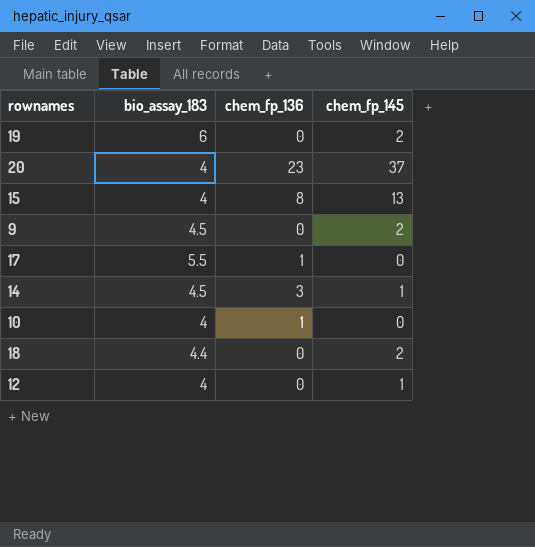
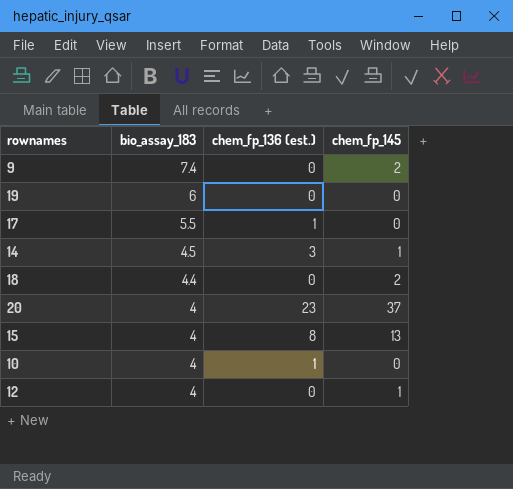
row order: none -> bio_assay_183 descending
column name: chem_fp_136 -> chem_fp_136 (est.)
9 | bio_assay_183: 4.5 -> 7.4
19 | chem_fp_145: 2 -> 0

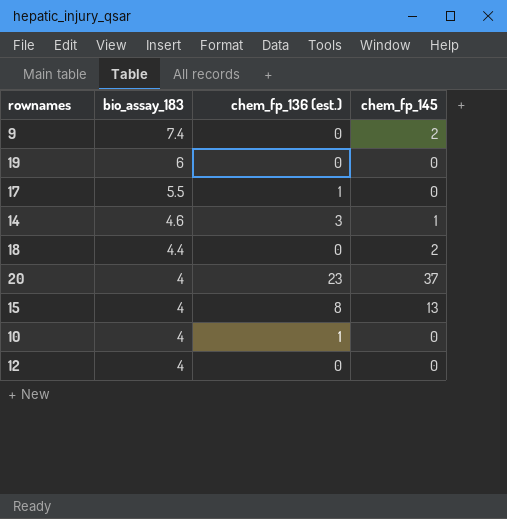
14 | bio_assay_183: 4.5 -> 4.6
12 | chem_fp_145: 1 -> 0

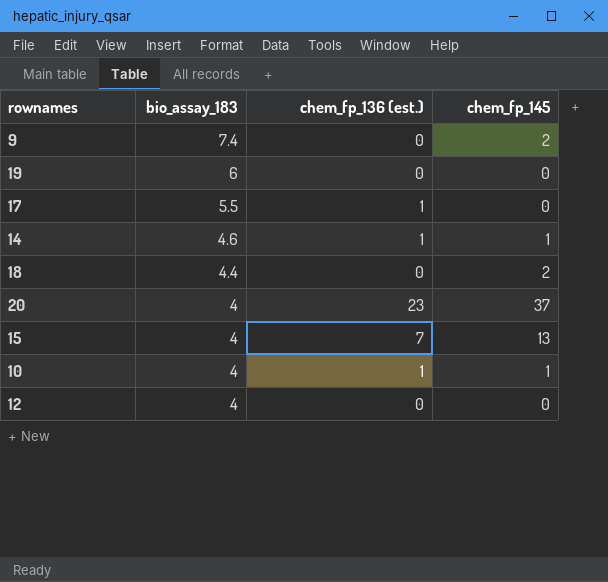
14 | chem_fp_136 (est.): 3 -> 1
15 | chem_fp_136 (est.): 8 -> 7
10 | chem_fp_145: 0 -> 1

